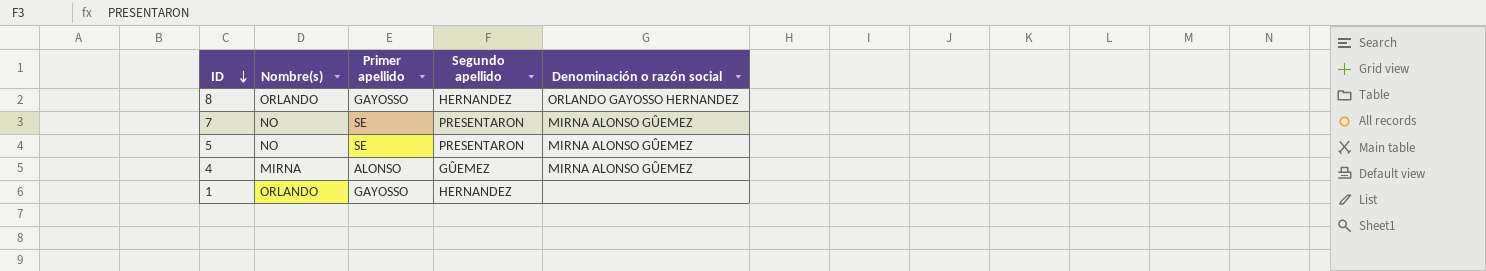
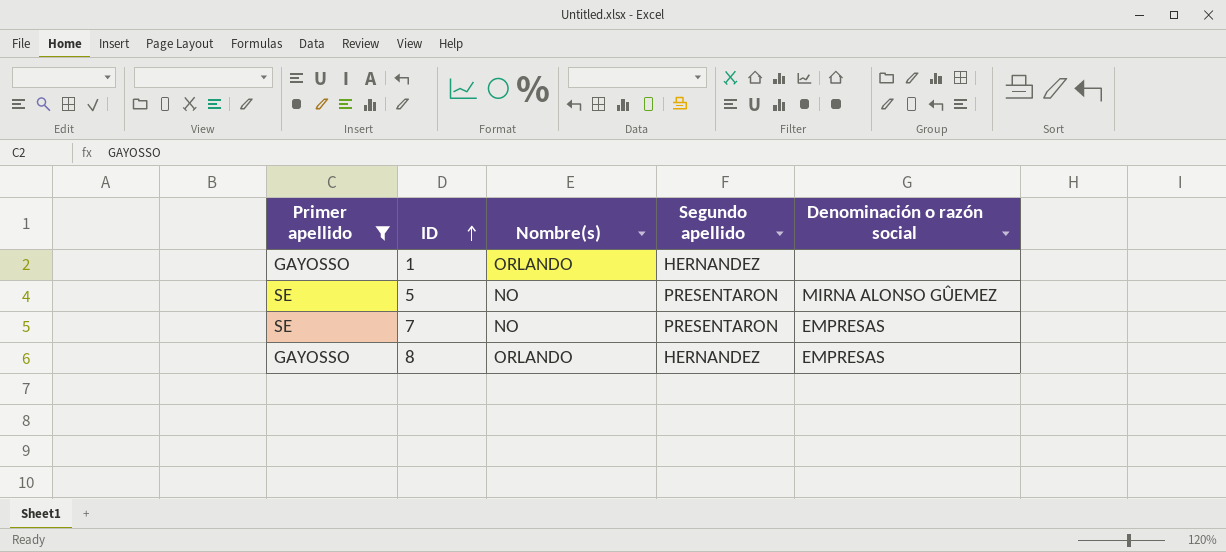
filter: none -> Primer apellido != ALONSO
row order: ID descending -> ID ascending
column Primer apellido | position: 3 -> 1
7 | Denominación o razón social: MIRNA ALONSO GÛEMEZ -> EMPRESAS
8 | Denominación o razón social: ORLANDO GAYOSSO HERNANDEZ -> EMPRESAS

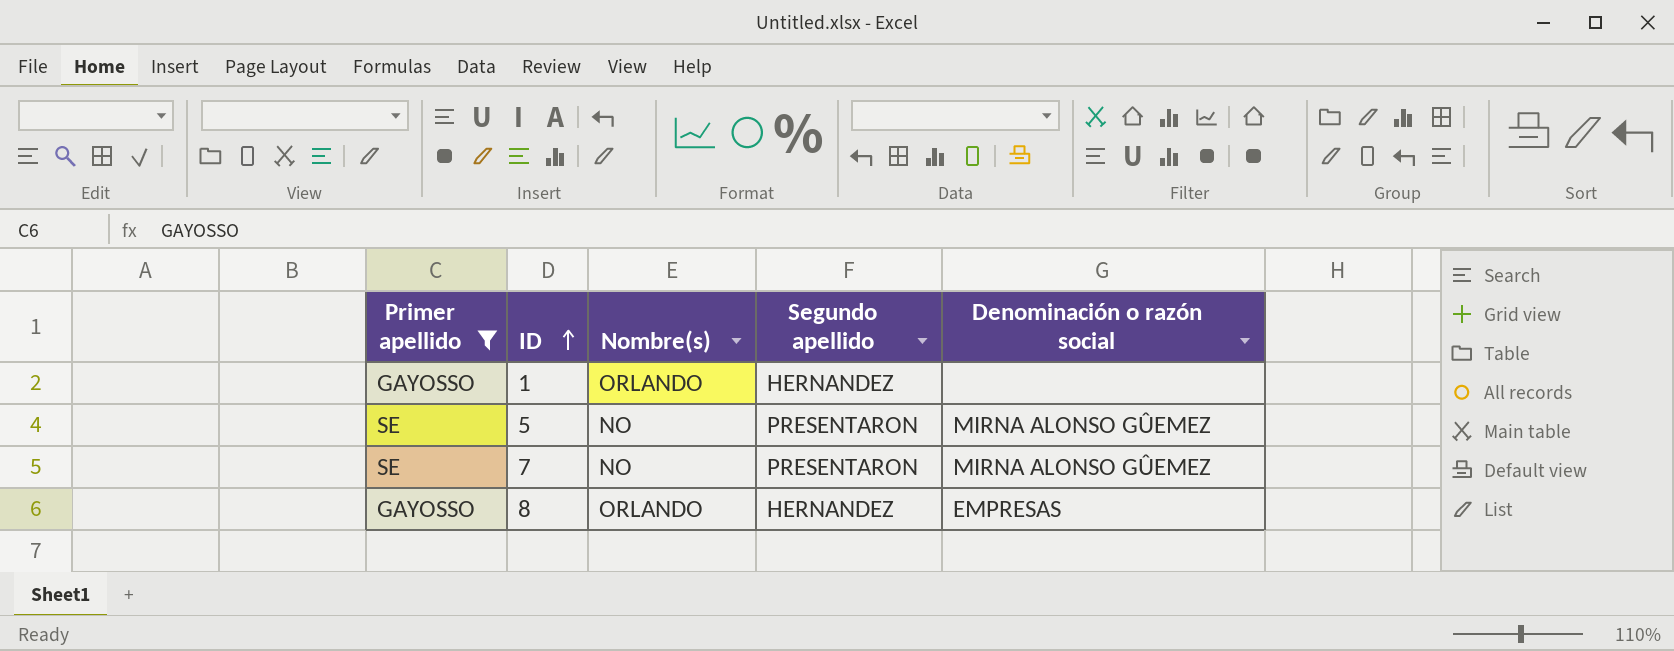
7 | Denominación o razón social: EMPRESAS -> MIRNA ALONSO GÛEMEZ

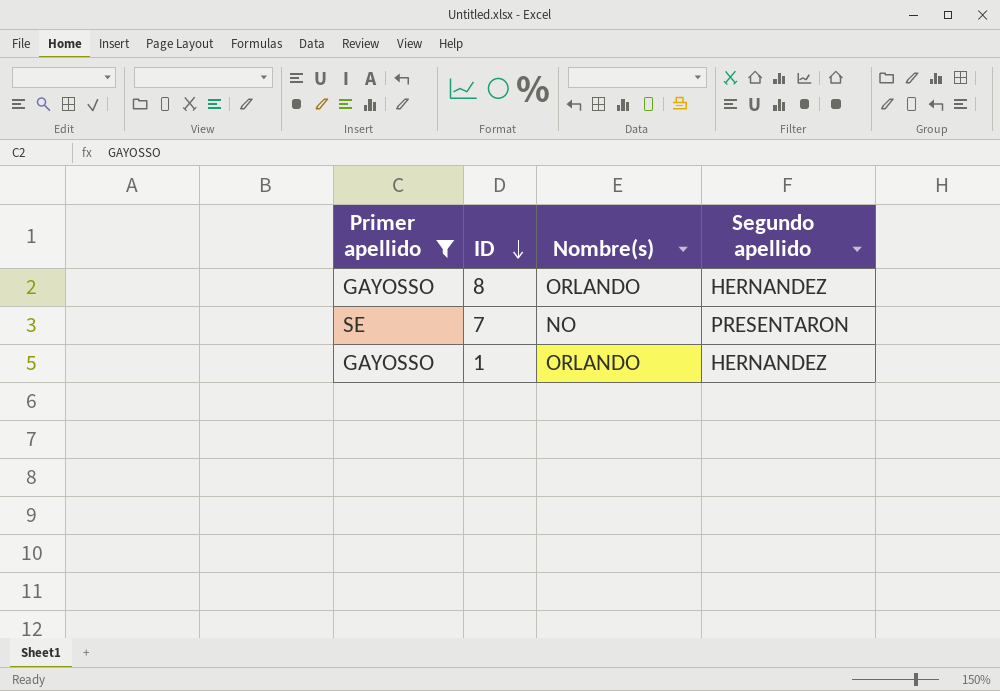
row order: ID ascending -> ID descending
column Denominación o razón social | position: 5 -> none
row 5: SE | NO | PRESENTARON | MIRNA ALONSO GÛEMEZ -> none

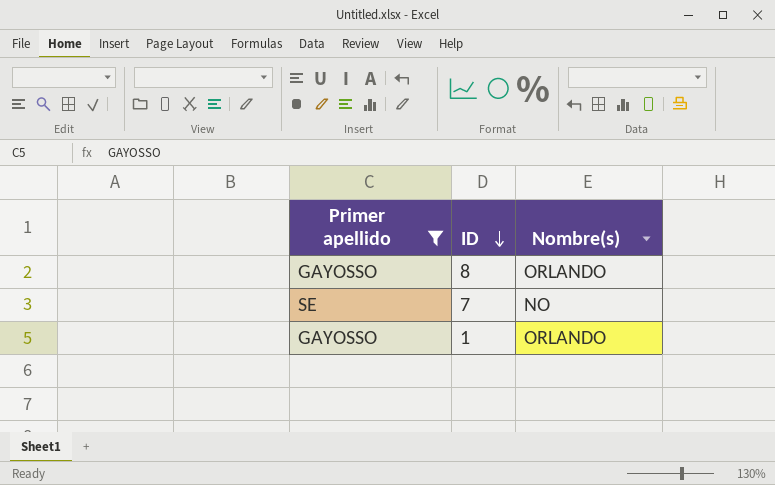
column Segundo apellido | position: 4 -> none

